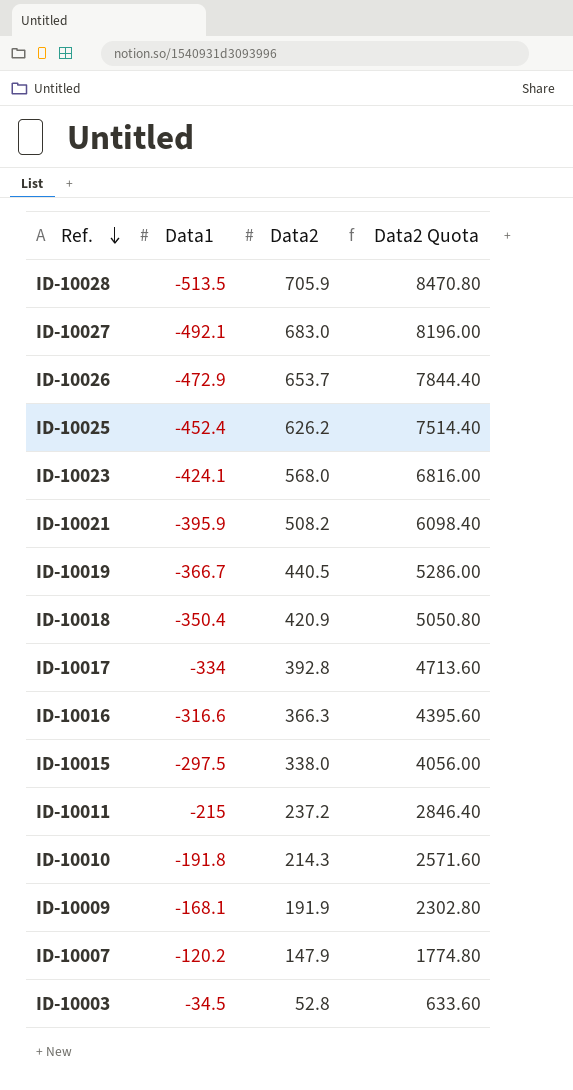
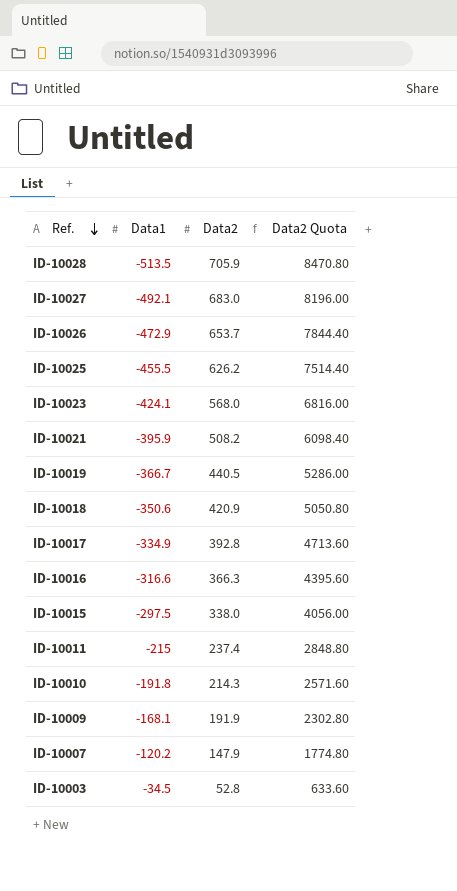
ID-10025 | Data1: -452.4 -> -455.5
ID-10018 | Data1: -350.4 -> -350.6
ID-10017 | Data1: -334 -> -334.9
ID-10011 | Data2: 237.2 -> 237.4
ID-10011 | Data2 Quota: 2846.40 -> 2848.80

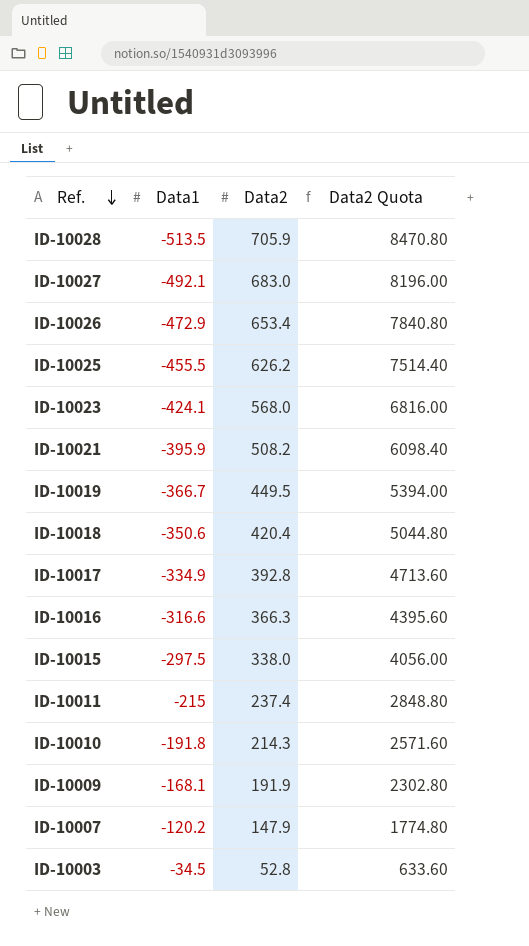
ID-10026 | Data2: 653.7 -> 653.4
ID-10026 | Data2 Quota: 7844.40 -> 7840.80
ID-10019 | Data2: 440.5 -> 449.5
ID-10019 | Data2 Quota: 5286.00 -> 5394.00
ID-10018 | Data2: 420.9 -> 420.4
ID-10018 | Data2 Quota: 5050.80 -> 5044.80

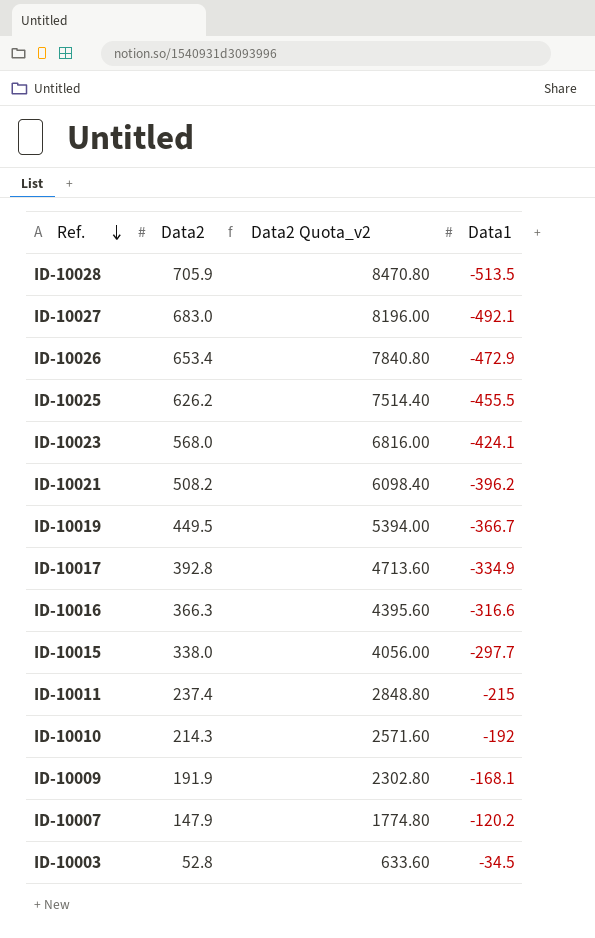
column name: Data2 Quota -> Data2 Quota_v2
column Data1 | position: 2 -> 4
row ID-10018: -350.6 | 420.4 | 5044.80 -> none
ID-10021 | Data1: -395.9 -> -396.2
ID-10015 | Data1: -297.5 -> -297.7
ID-10010 | Data1: -191.8 -> -192

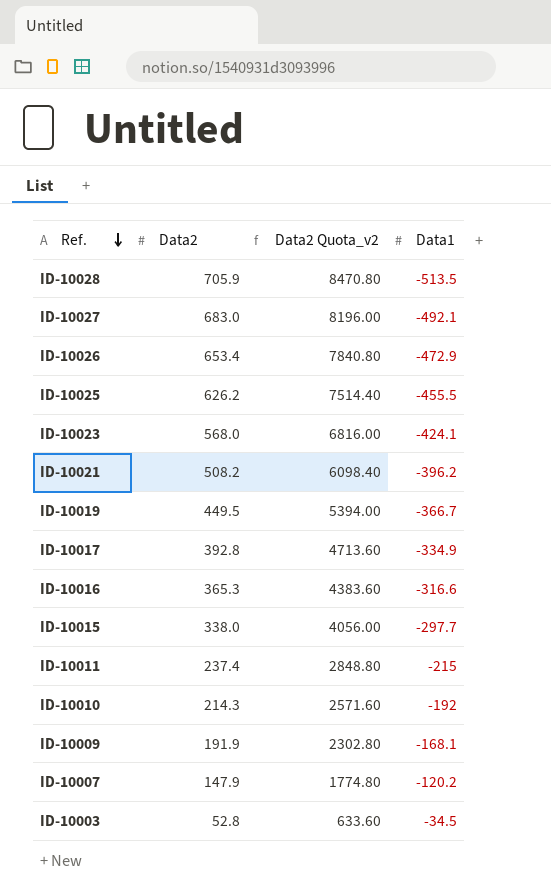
ID-10016 | Data2: 366.3 -> 365.3
ID-10016 | Data2 Quota_v2: 4395.60 -> 4383.60

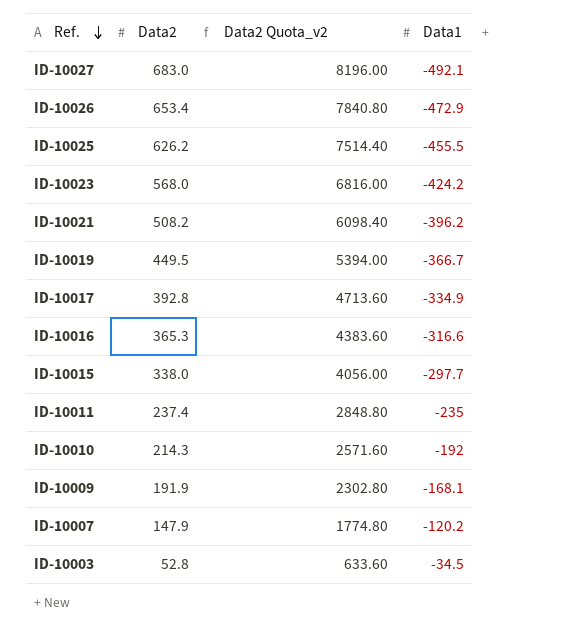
row ID-10028: 705.9 | 8470.80 | -513.5 -> none
ID-10023 | Data1: -424.1 -> -424.2
ID-10011 | Data1: -215 -> -235

